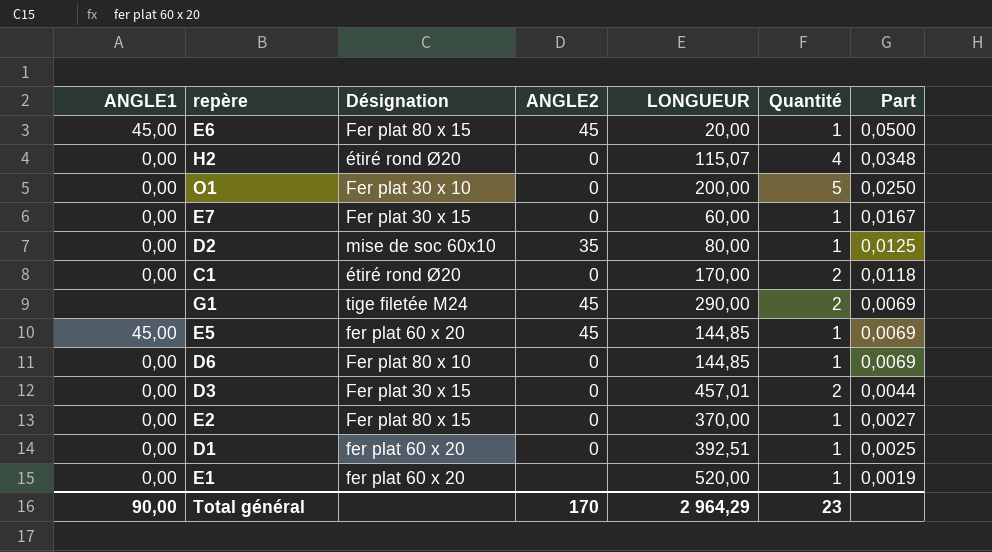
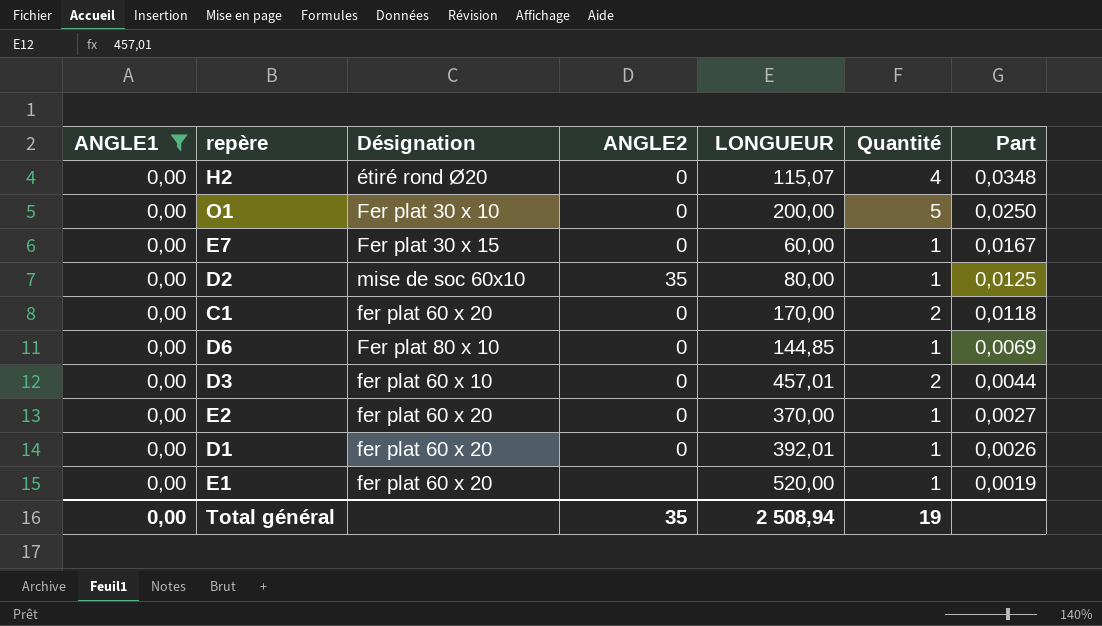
filter: none -> ANGLE1 = 0,00
C1 | Désignation: étiré rond Ø20 -> fer plat 60 x 20
D3 | Désignation: Fer plat 30 x 15 -> fer plat 60 x 10
E2 | Désignation: Fer plat 80 x 15 -> fer plat 60 x 20
D1 | LONGUEUR: 392,51 -> 392,01
D1 | Part: 0,0025 -> 0,0026
Total général | ANGLE1: 90,00 -> 0,00
Total général | ANGLE2: 170 -> 35
Total général | LONGUEUR: 2 964,29 -> 2 508,94
Total général | Quantité: 23 -> 19

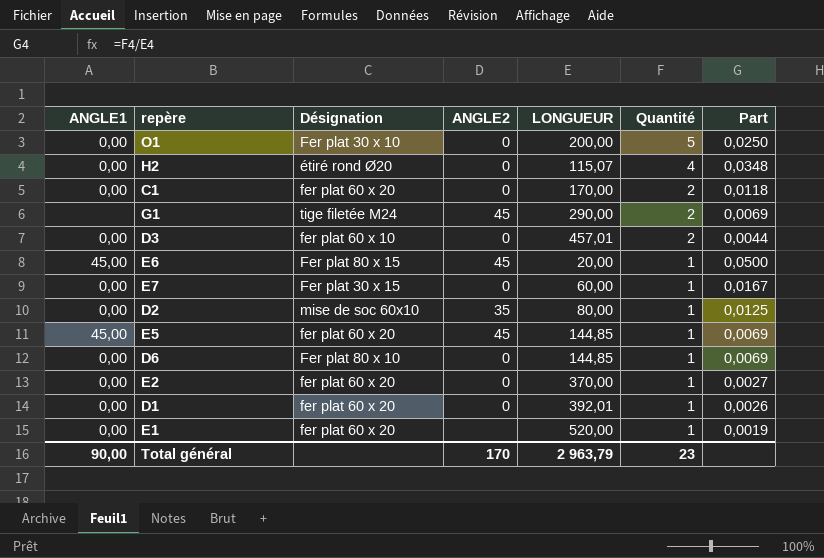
filter: ANGLE1 = 0,00 -> none
row order: Part descending -> Quantité descending
Total général | ANGLE1: 0,00 -> 90,00
Total général | ANGLE2: 35 -> 170
Total général | LONGUEUR: 2 508,94 -> 2 963,79
Total général | Quantité: 19 -> 23

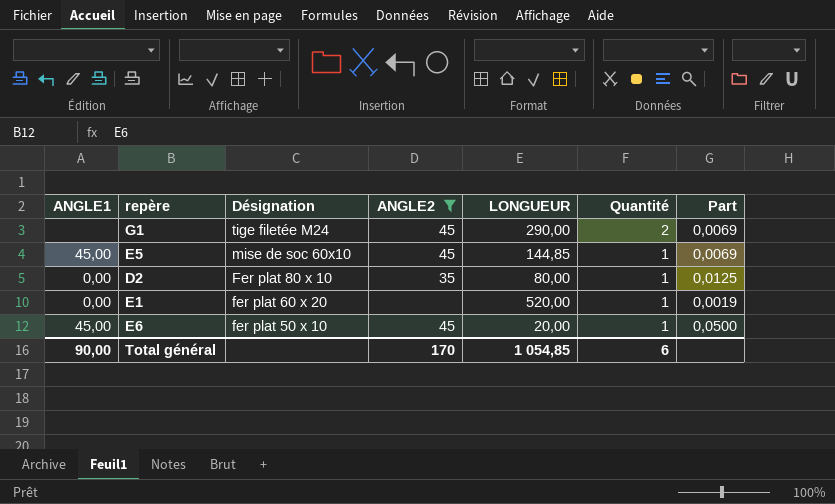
filter: none -> ANGLE2 != 0
row order: Quantité descending -> Désignation descending
E5 | Désignation: fer plat 60 x 20 -> mise de soc 60x10
D2 | Désignation: mise de soc 60x10 -> Fer plat 80 x 10
E6 | Désignation: Fer plat 80 x 15 -> fer plat 50 x 10
Total général | LONGUEUR: 2 963,79 -> 1 054,85
Total général | Quantité: 23 -> 6

